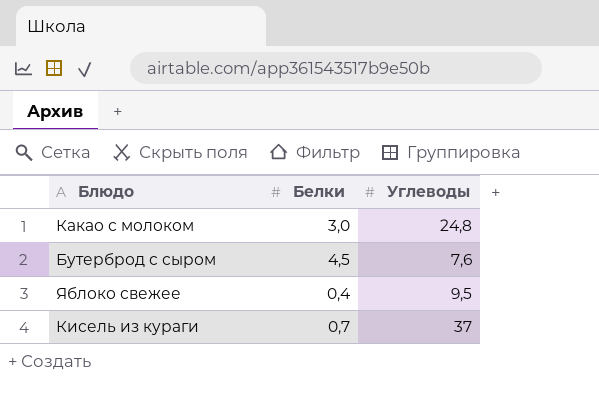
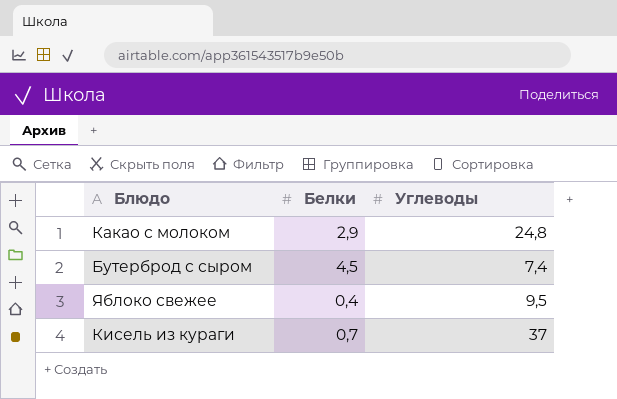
Какао с молоком | Белки: 3,0 -> 2,9
Бутерброд с сыром | Углеводы: 7,6 -> 7,4

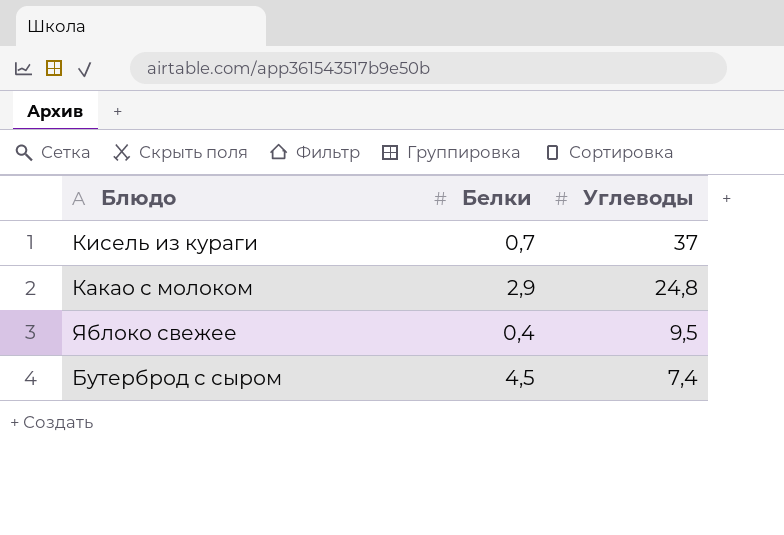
row order: none -> Углеводы descending

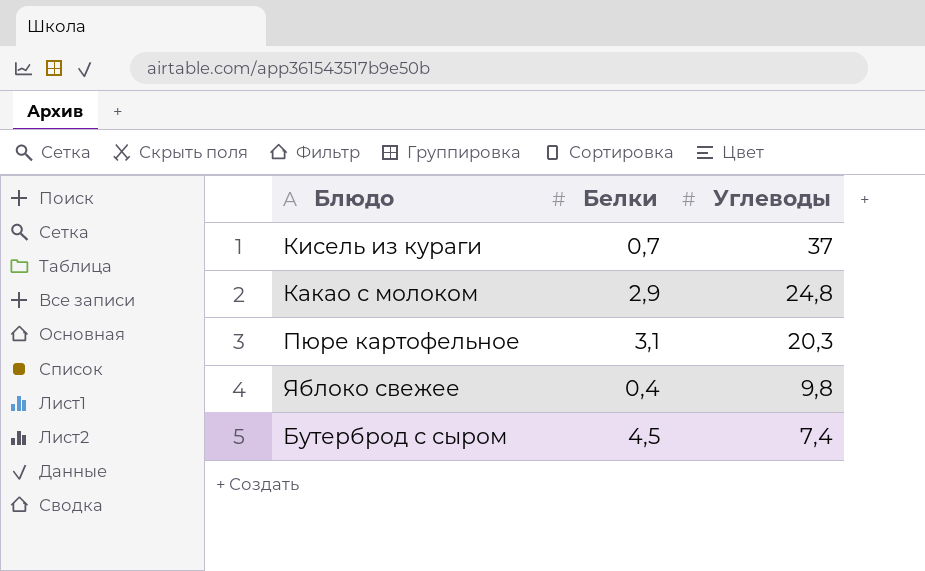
row Пюре картофельное: none -> 3,1 | 20,3
Яблоко свежее | Углеводы: 9,5 -> 9,8

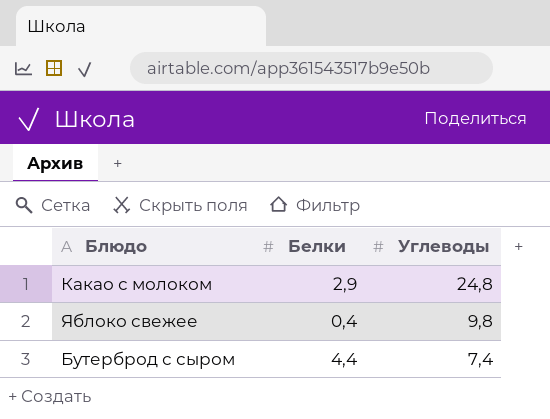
row Кисель из кураги: 0,7 | 37 -> none
row Пюре картофельное: 3,1 | 20,3 -> none
Бутерброд с сыром | Белки: 4,5 -> 4,4

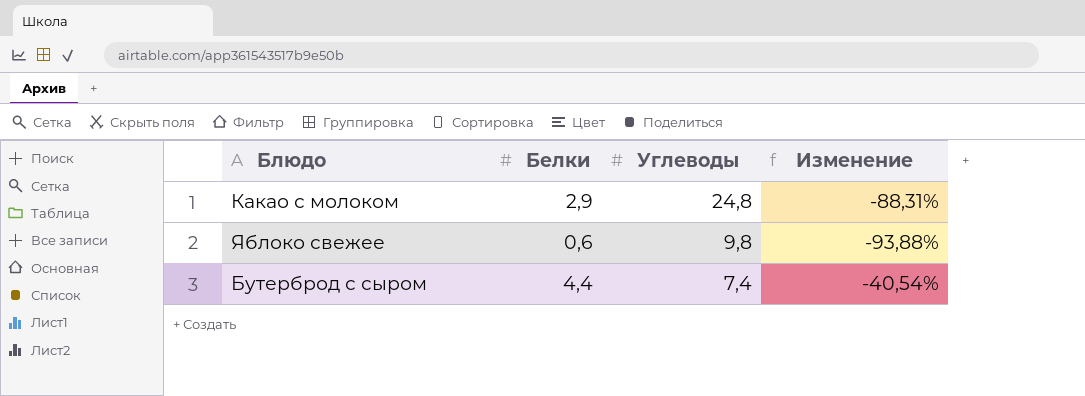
column Изменение | formula: none -> ([Белки] - [Углеводы]) / [Углеводы]
Яблоко свежее | Белки: 0,4 -> 0,6

